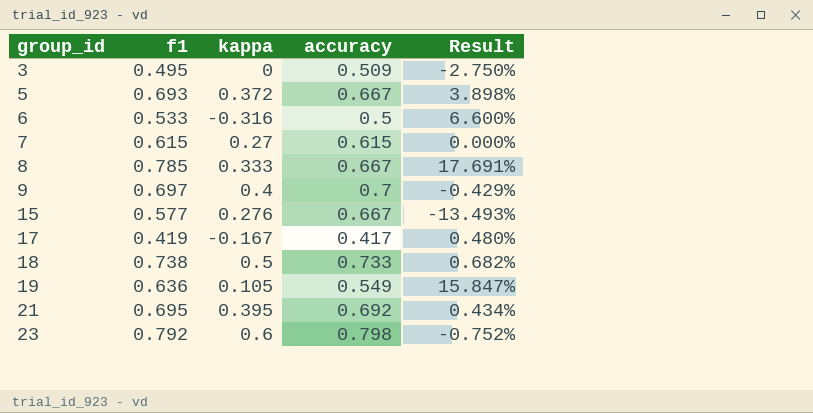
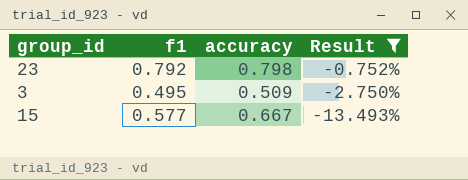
filter: none -> Result <= -0.752%
row order: group_id ascending -> Result descending
column kappa | position: 3 -> none

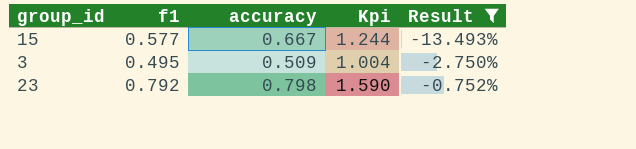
row order: Result descending -> Result ascending
column Kpi | formula: none -> [f1] + [accuracy]

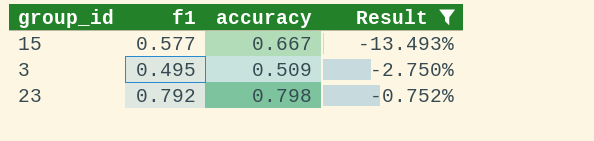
column Kpi | formula: [f1] + [accuracy] -> none

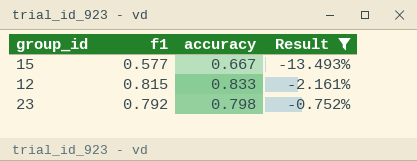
row 3: 0.495 | 0.509 | -2.750% -> none
row 12: none -> 0.815 | 0.833 | -2.161%

